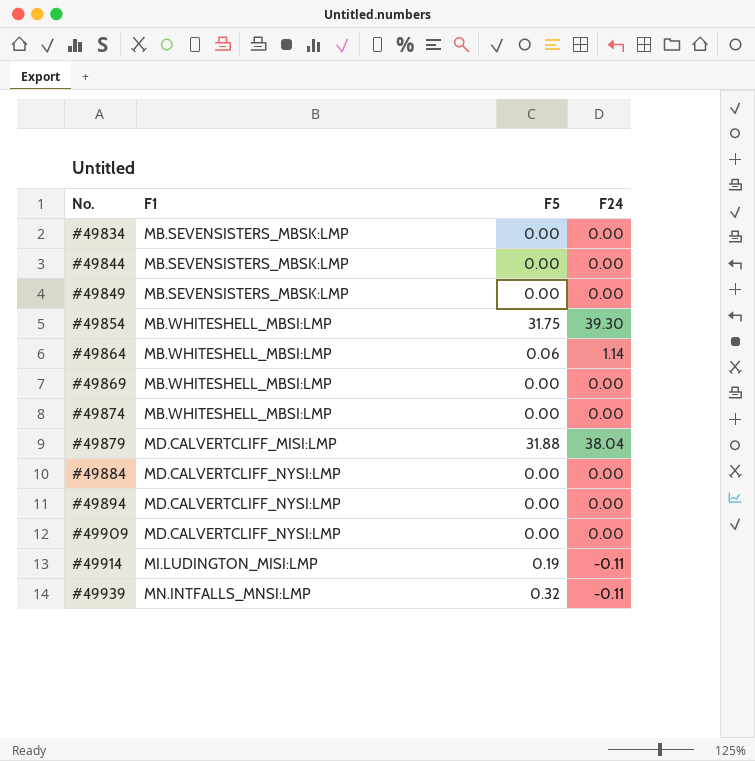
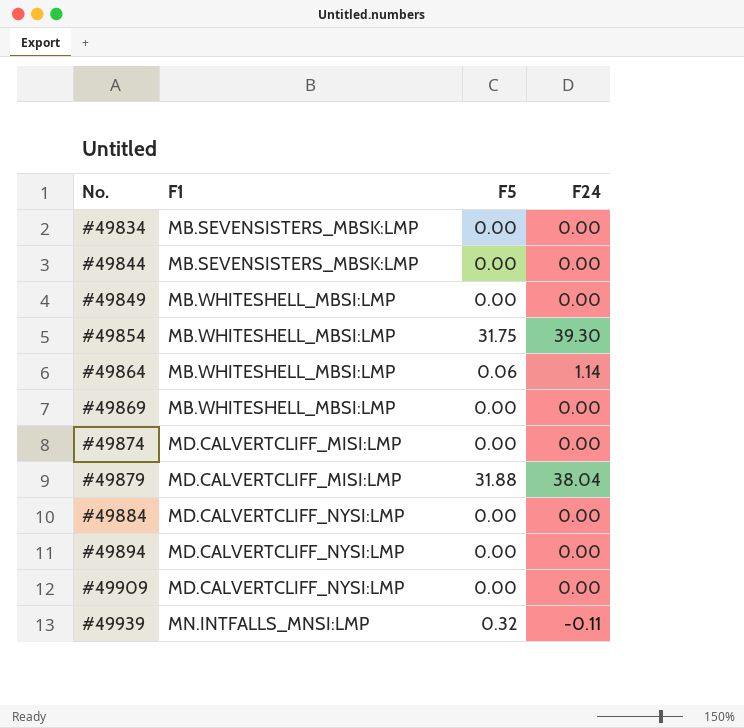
row #49914: MI.LUDINGTON_MISI:LMP | 0.19 | -0.11 -> none
#49849 | F1: MB.SEVENSISTERS_MBSK:LMP -> MB.WHITESHELL_MBSI:LMP
#49874 | F1: MB.WHITESHELL_MBSI:LMP -> MD.CALVERTCLIFF_MISI:LMP

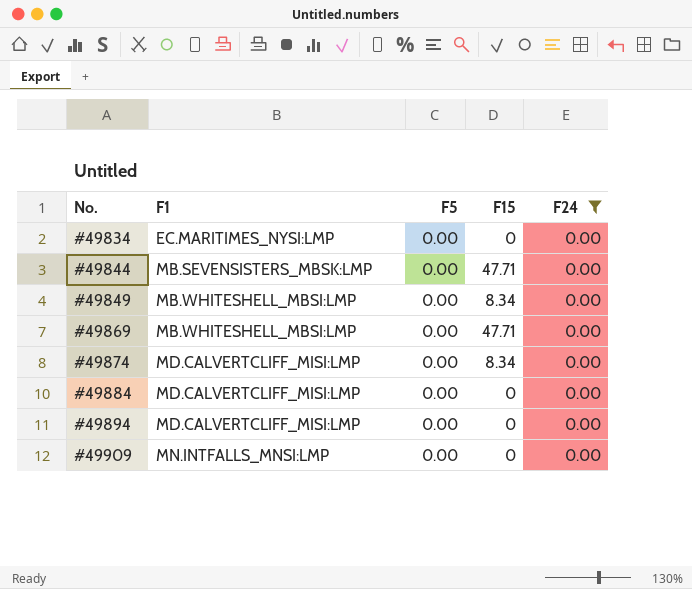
filter: none -> F24 = 0.00
column F15 | position: none -> 4
#49834 | F1: MB.SEVENSISTERS_MBSK:LMP -> EC.MARITIMES_NYSI:LMP
#49884 | F1: MD.CALVERTCLIFF_NYSI:LMP -> MD.CALVERTCLIFF_MISI:LMP
#49894 | F1: MD.CALVERTCLIFF_NYSI:LMP -> MD.CALVERTCLIFF_MISI:LMP
#49909 | F1: MD.CALVERTCLIFF_NYSI:LMP -> MN.INTFALLS_MNSI:LMP

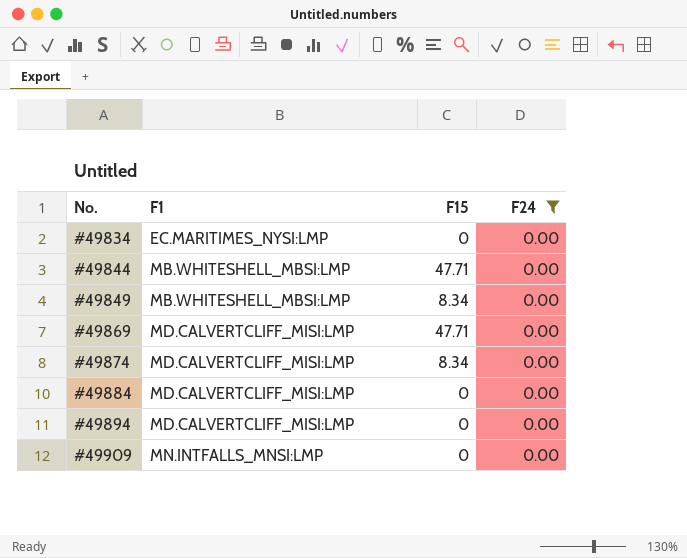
column F5 | position: 3 -> none
#49844 | F1: MB.SEVENSISTERS_MBSK:LMP -> MB.WHITESHELL_MBSI:LMP
#49869 | F1: MB.WHITESHELL_MBSI:LMP -> MD.CALVERTCLIFF_MISI:LMP

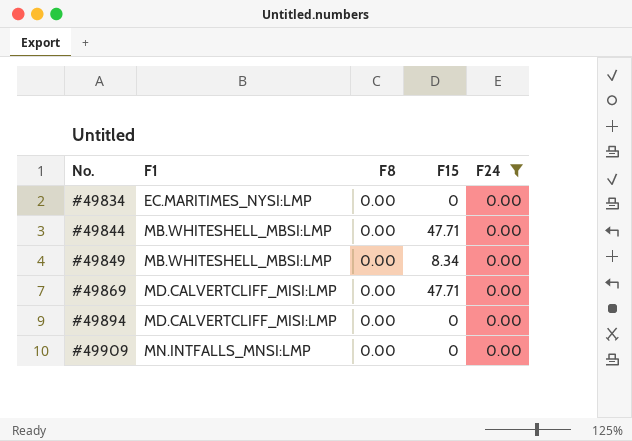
column F8 | position: none -> 3
row #49874: MD.CALVERTCLIFF_MISI:LMP | 8.34 | 0.00 -> none
row #49884: MD.CALVERTCLIFF_MISI:LMP | 0 | 0.00 -> none

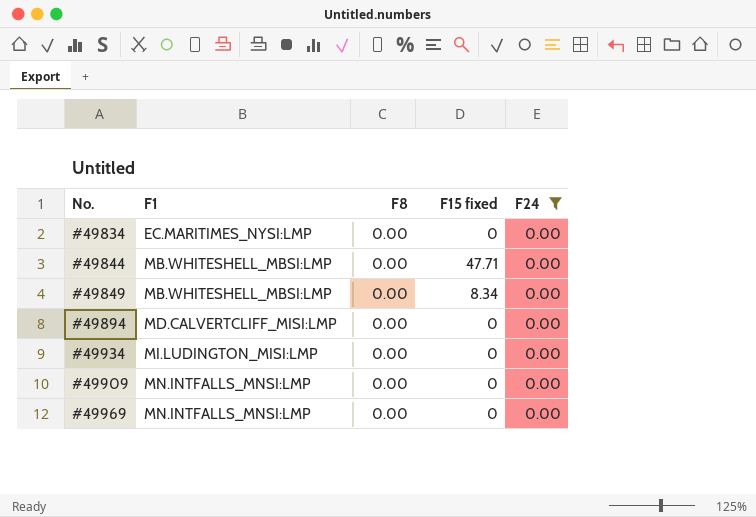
column name: F15 -> F15 fixed
row #49869: MD.CALVERTCLIFF_MISI:LMP | 0.00 | 47.71 | 0.00 -> none
row #49934: none -> MI.LUDINGTON_MISI:LMP | 0.00 | 0 | 0.00
row #49969: none -> MN.INTFALLS_MNSI:LMP | 0.00 | 0 | 0.00

